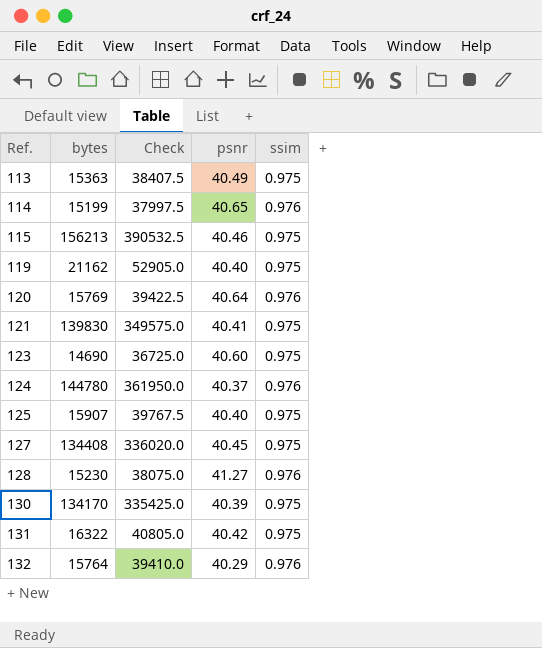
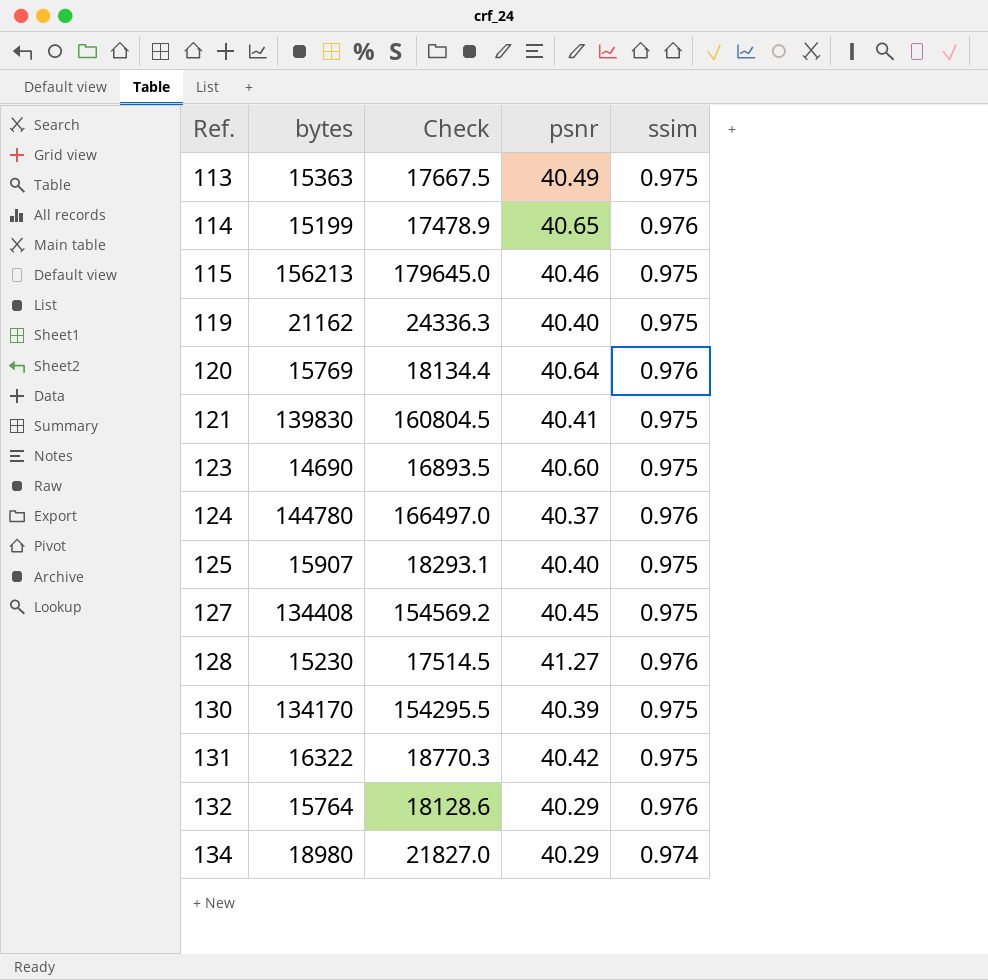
column Check | formula: [bytes] * 2.5 -> [bytes] * 1.15
row 134: none -> 18980 | 21827.0 | 40.29 | 0.974

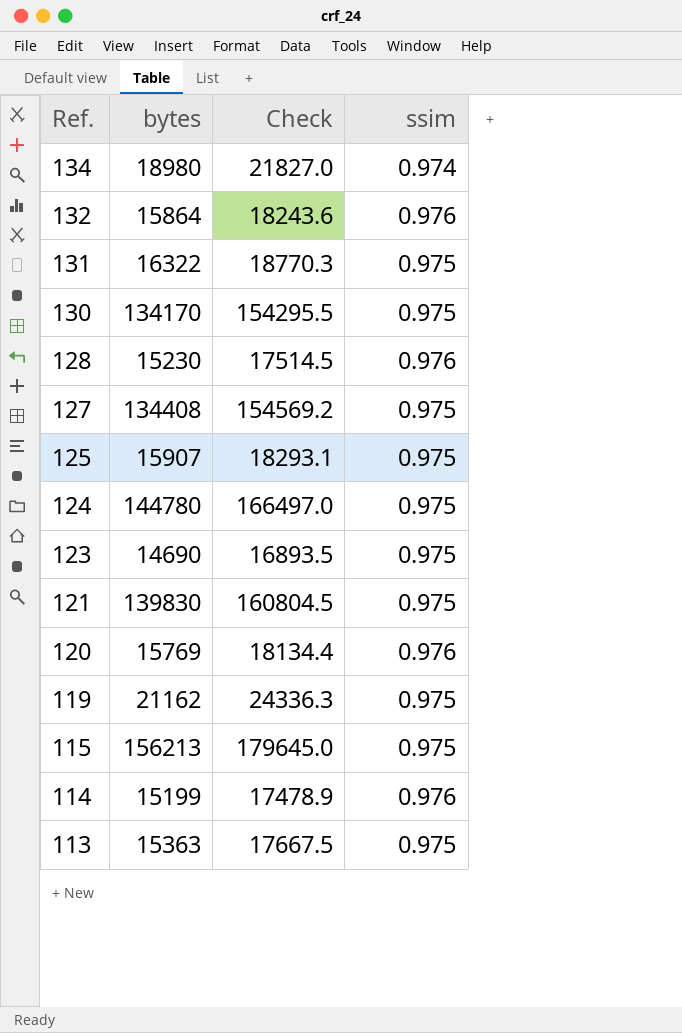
row order: Ref. ascending -> Ref. descending
column psnr | position: 4 -> none
132 | bytes: 15764 -> 15864
132 | Check: 18128.6 -> 18243.6
124 | ssim: 0.976 -> 0.975

